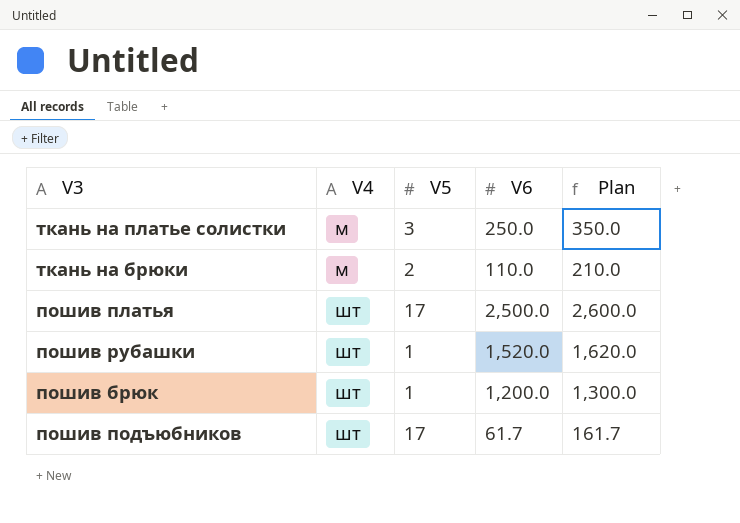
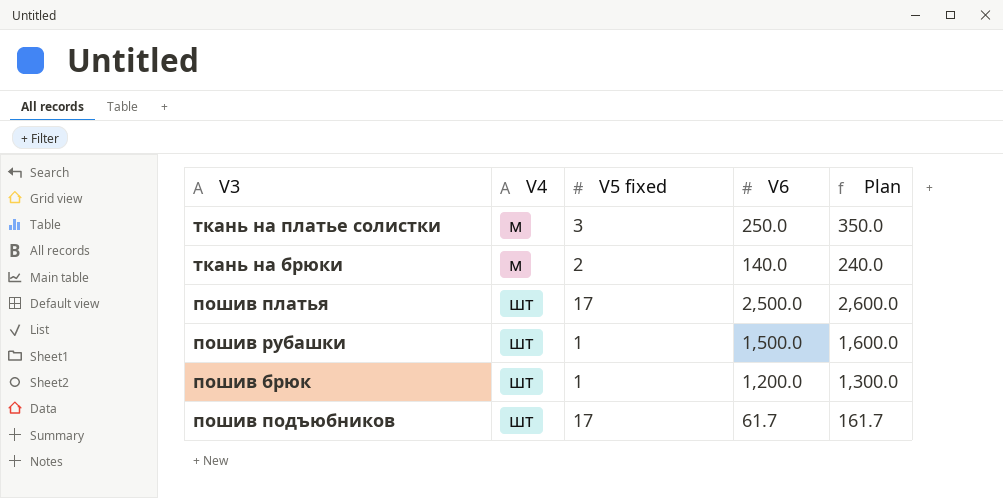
column name: V5 -> V5 fixed
ткань на брюки | V6: 110.0 -> 140.0
ткань на брюки | Plan: 210.0 -> 240.0
пошив рубашки | V6: 1,520.0 -> 1,500.0
пошив рубашки | Plan: 1,620.0 -> 1,600.0

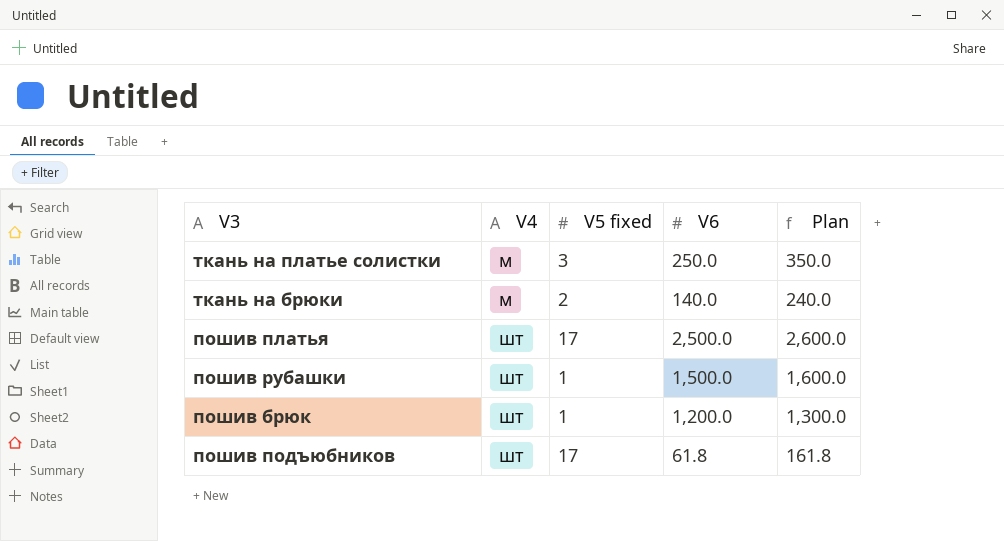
пошив подъюбников | V6: 61.7 -> 61.8
пошив подъюбников | Plan: 161.7 -> 161.8

